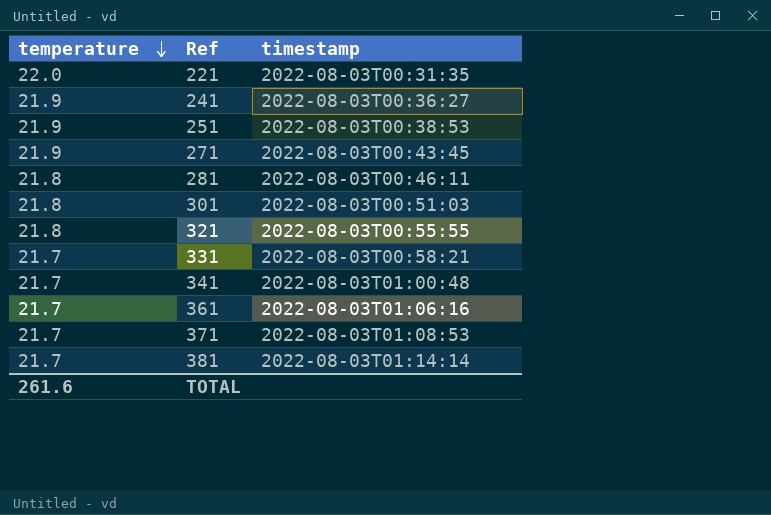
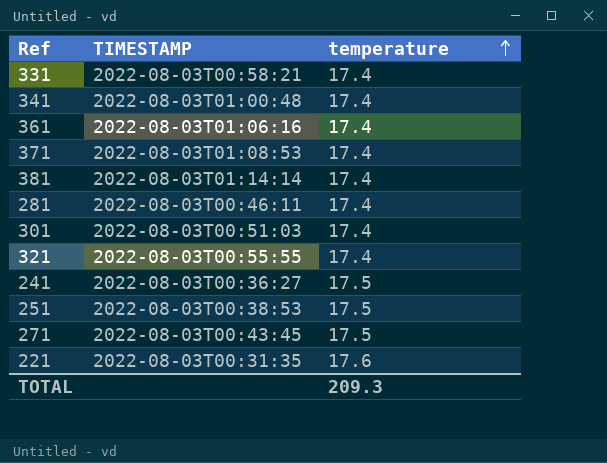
row order: temperature descending -> temperature ascending
column name: timestamp -> TIMESTAMP
column temperature | position: 1 -> 3
331 | temperature: 21.7 -> 17.4
341 | temperature: 21.7 -> 17.4
361 | temperature: 21.7 -> 17.4
371 | temperature: 21.7 -> 17.4
381 | temperature: 21.7 -> 17.4
281 | temperature: 21.8 -> 17.4
301 | temperature: 21.8 -> 17.4
321 | temperature: 21.8 -> 17.4
241 | temperature: 21.9 -> 17.5
251 | temperature: 21.9 -> 17.5
271 | temperature: 21.9 -> 17.5
221 | temperature: 22.0 -> 17.6
TOTAL | temperature: 261.6 -> 209.3

